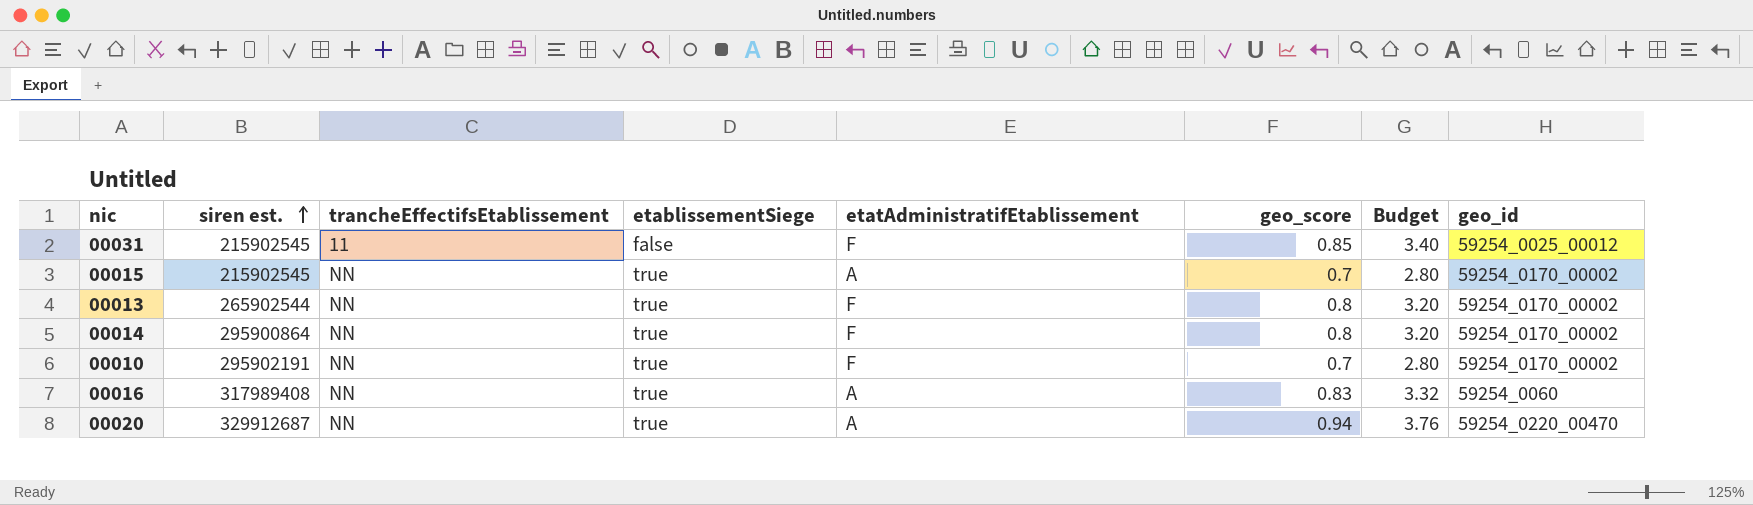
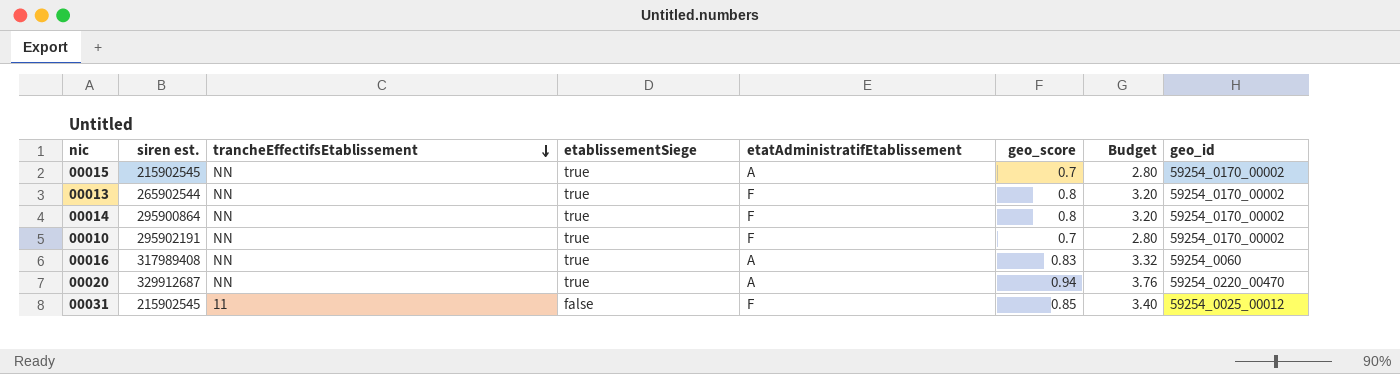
row order: siren est. ascending -> trancheEffectifsEtablissement descending

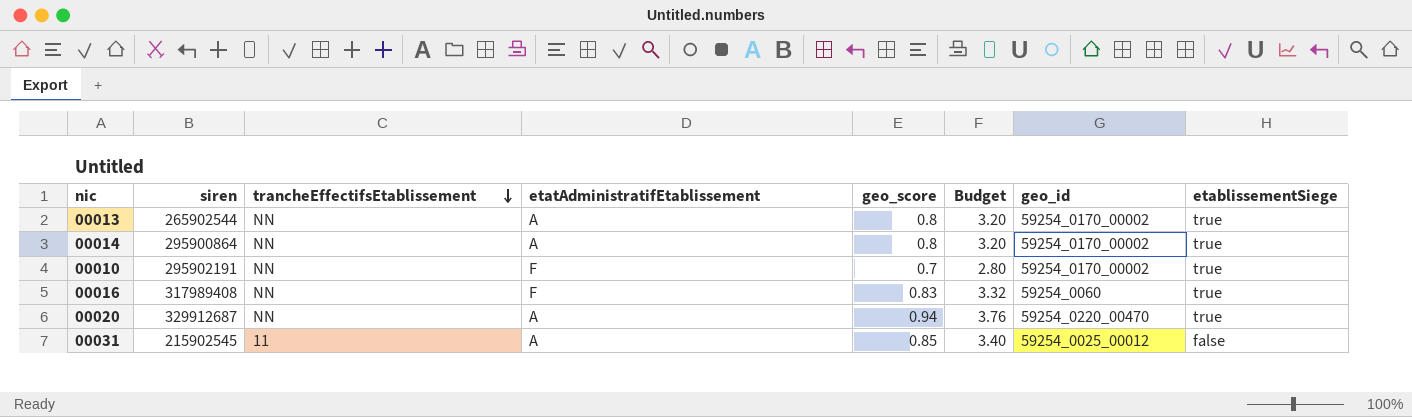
column name: siren est. -> siren
column etablissementSiege | position: 4 -> 8
row 00015: 215902545 | NN | true | A | 0.7 | 2.80 | 59254_0170_00002 -> none
00013 | etatAdministratifEtablissement: F -> A
00014 | etatAdministratifEtablissement: F -> A
00016 | etatAdministratifEtablissement: A -> F
00031 | etatAdministratifEtablissement: F -> A

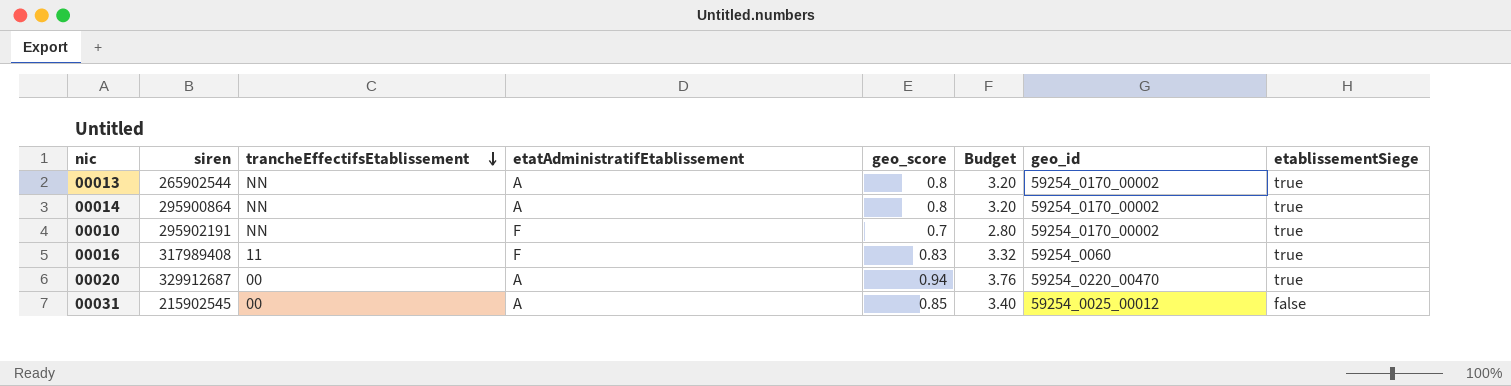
00016 | trancheEffectifsEtablissement: NN -> 11
00020 | trancheEffectifsEtablissement: NN -> 00
00031 | trancheEffectifsEtablissement: 11 -> 00

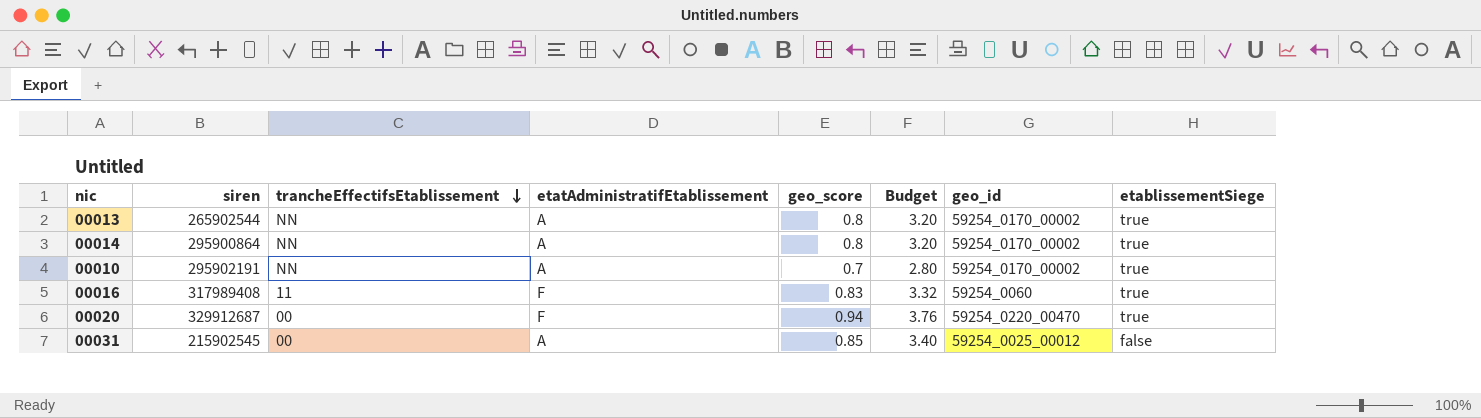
00010 | etatAdministratifEtablissement: F -> A
00020 | etatAdministratifEtablissement: A -> F

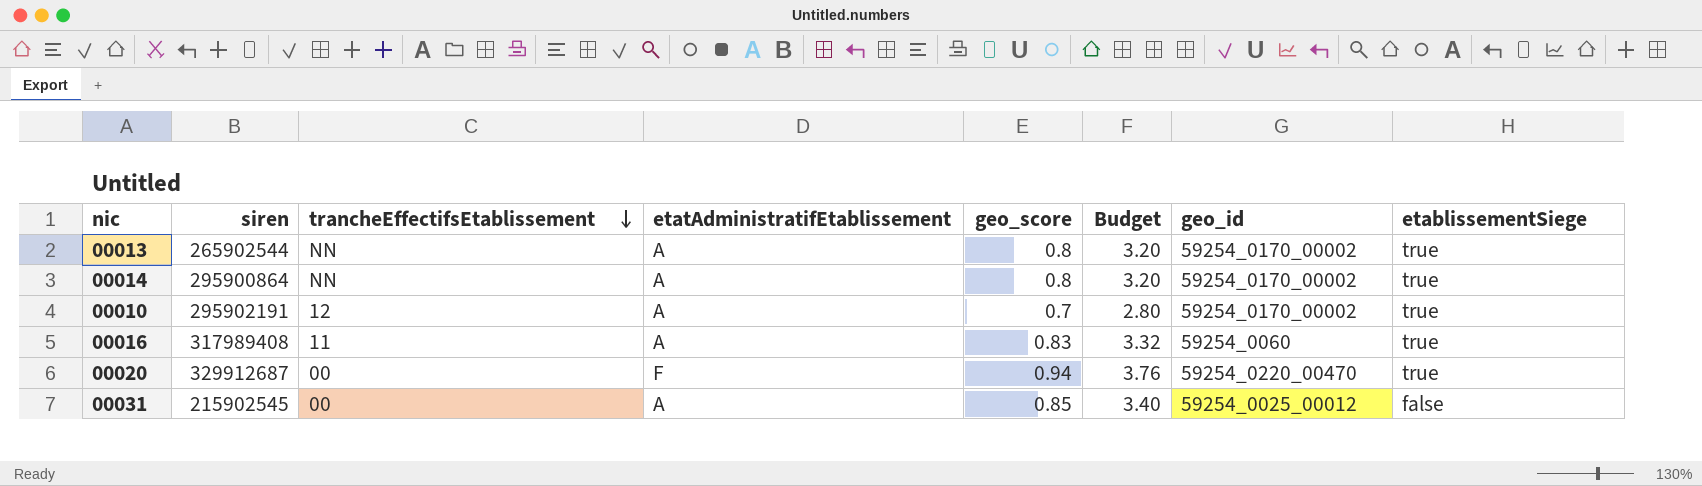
00010 | trancheEffectifsEtablissement: NN -> 12
00016 | etatAdministratifEtablissement: F -> A

